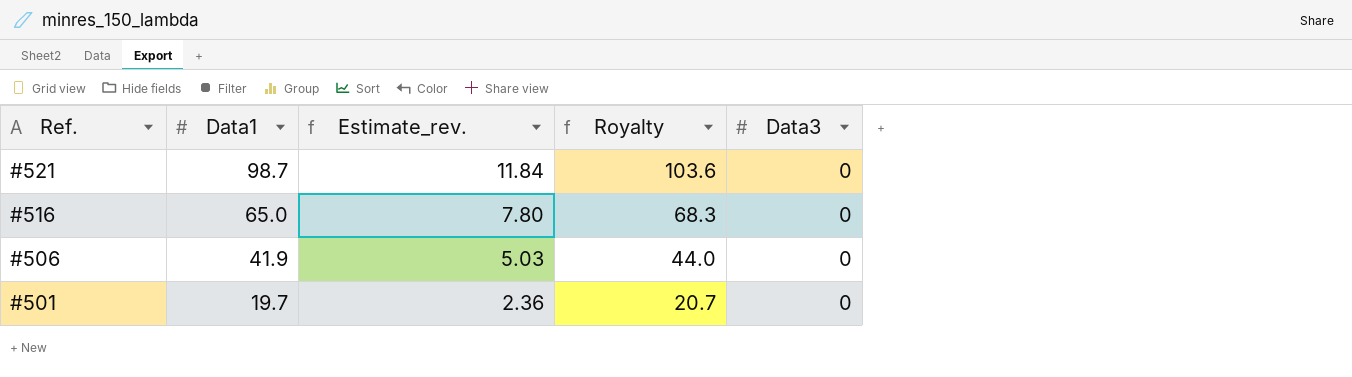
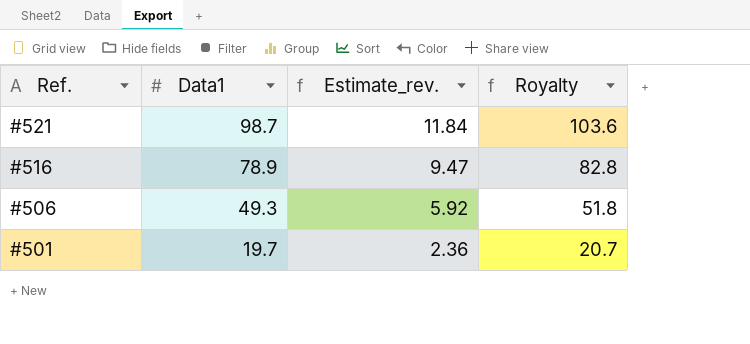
column Data3 | position: 5 -> none
#516 | Data1: 65.0 -> 78.9
#516 | Estimate_rev.: 7.80 -> 9.47
#516 | Royalty: 68.3 -> 82.8
#506 | Data1: 41.9 -> 49.3
#506 | Estimate_rev.: 5.03 -> 5.92
#506 | Royalty: 44.0 -> 51.8

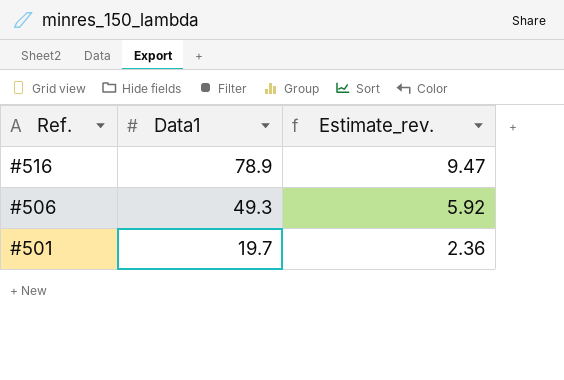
column Royalty | formula: [Data1] * 1.05 -> none
row #521: 98.7 | 11.84 | 103.6 -> none

